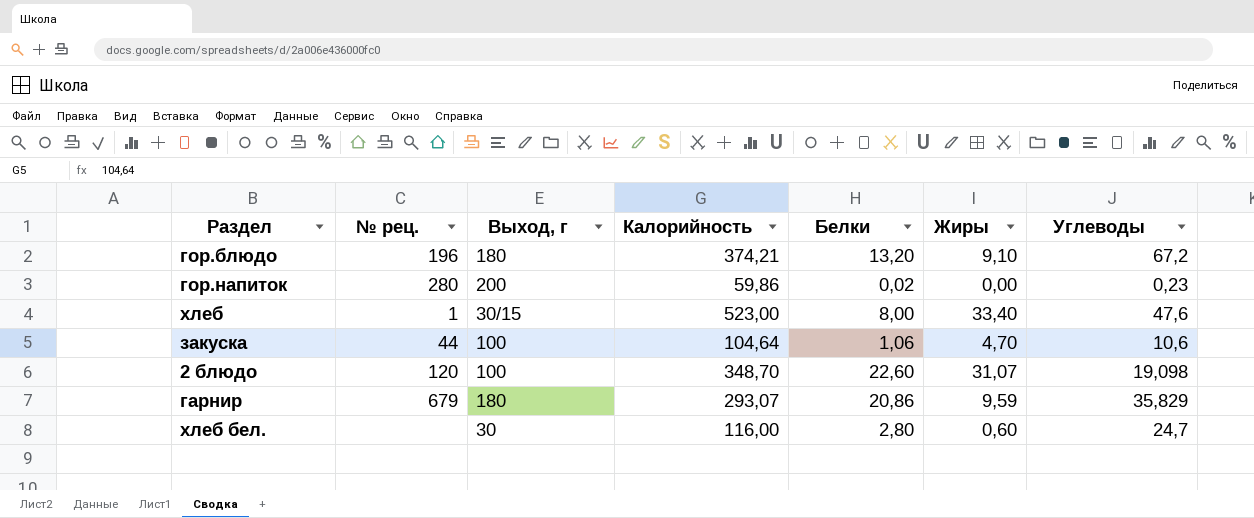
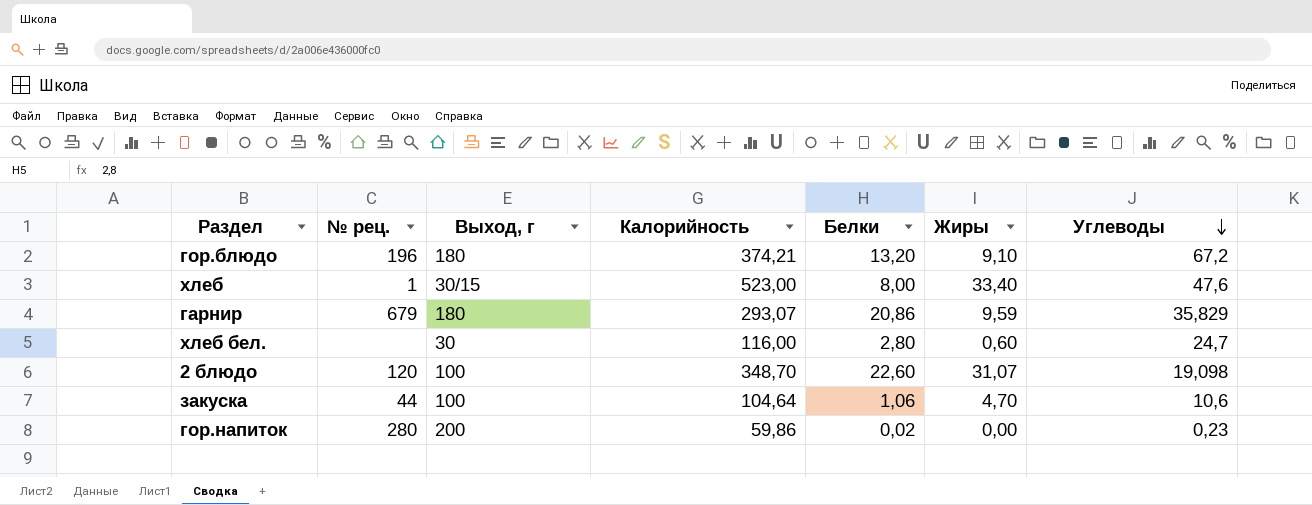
row order: none -> Углеводы descending

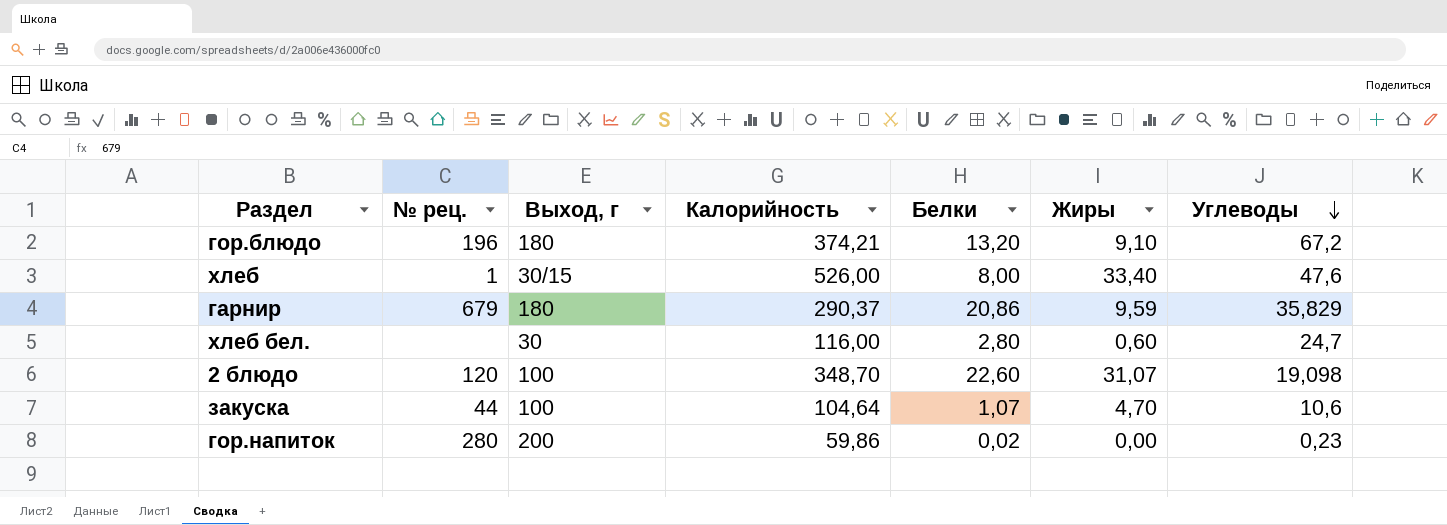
хлеб | Калорийность: 523,00 -> 526,00
гарнир | Калорийность: 293,07 -> 290,37
закуска | Белки: 1,06 -> 1,07

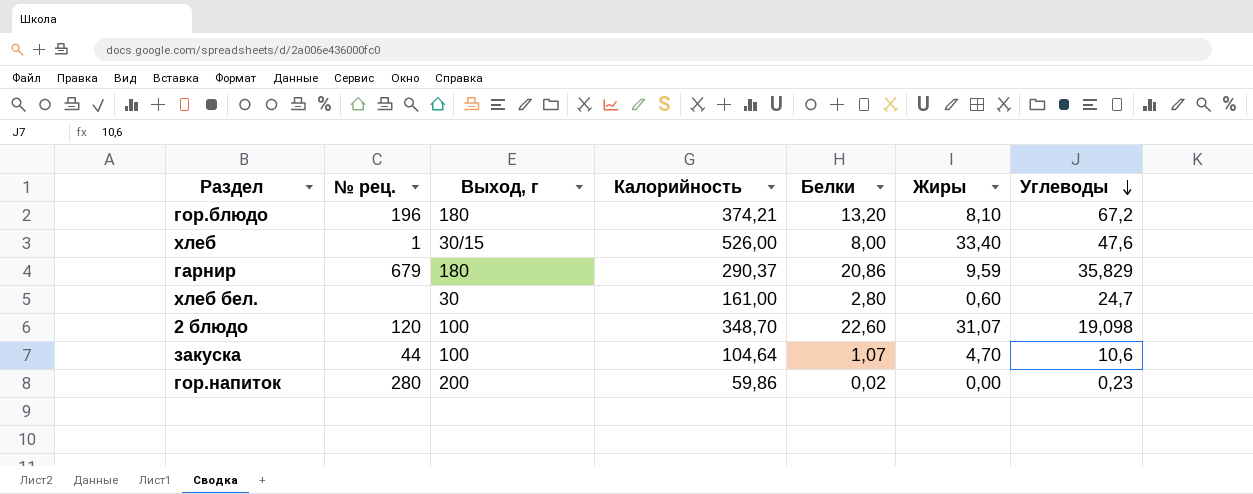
гор.блюдо | Жиры: 9,10 -> 8,10
хлеб бел. | Калорийность: 116,00 -> 161,00

